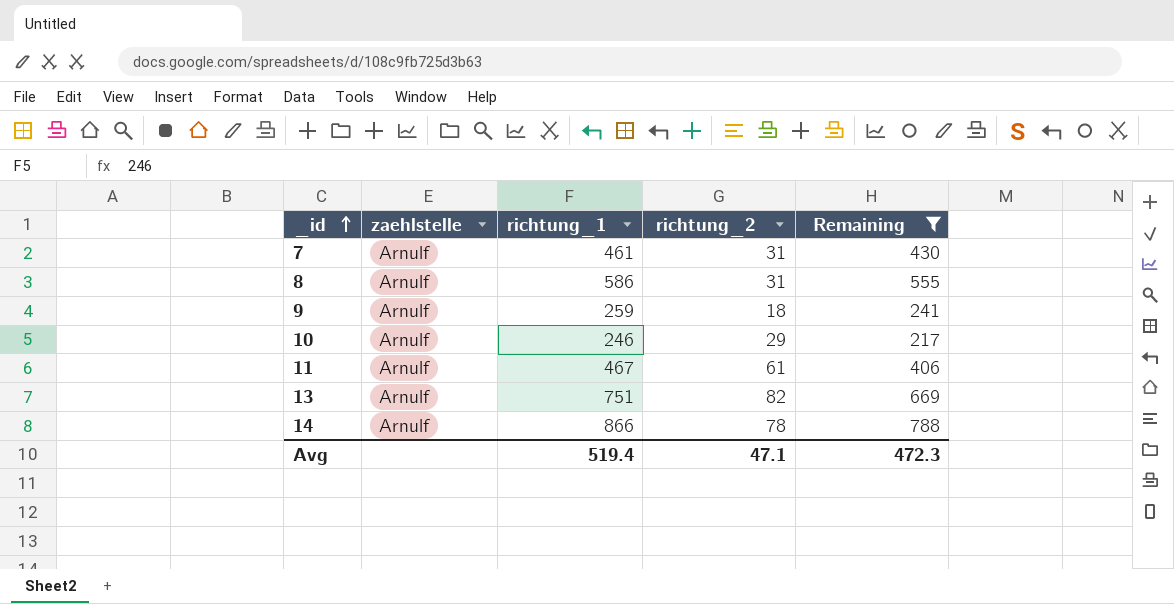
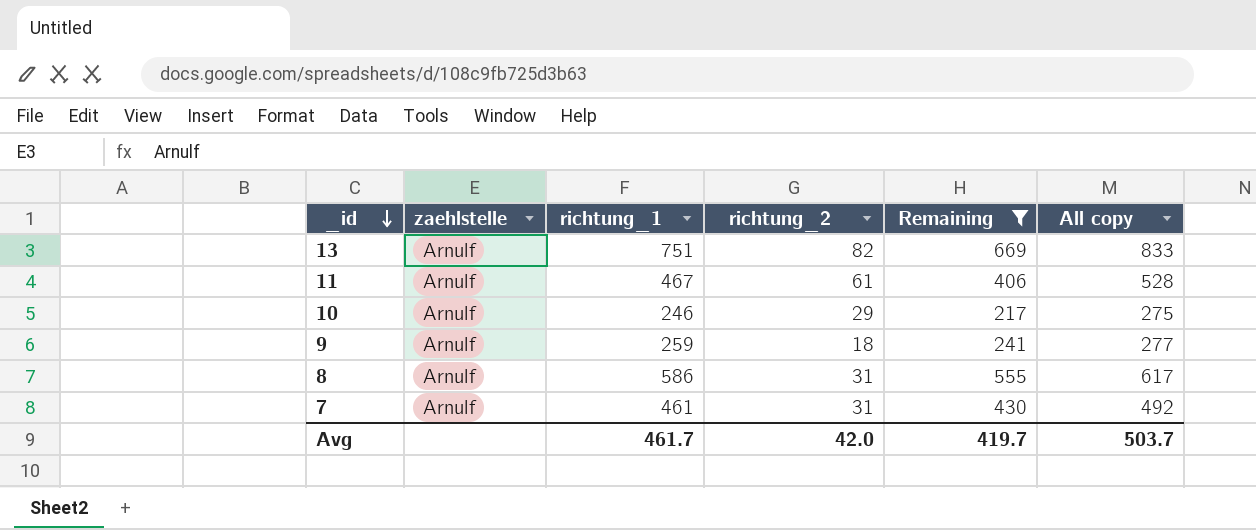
row order: _id ascending -> _id descending
column All copy | formula: none -> [richtung_1] + [richtung_2]
row 14: Arnulf | 866 | 78 | 788 -> none
Avg | richtung_1: 519.4 -> 461.7
Avg | richtung_2: 47.1 -> 42.0
Avg | Remaining: 472.3 -> 419.7

